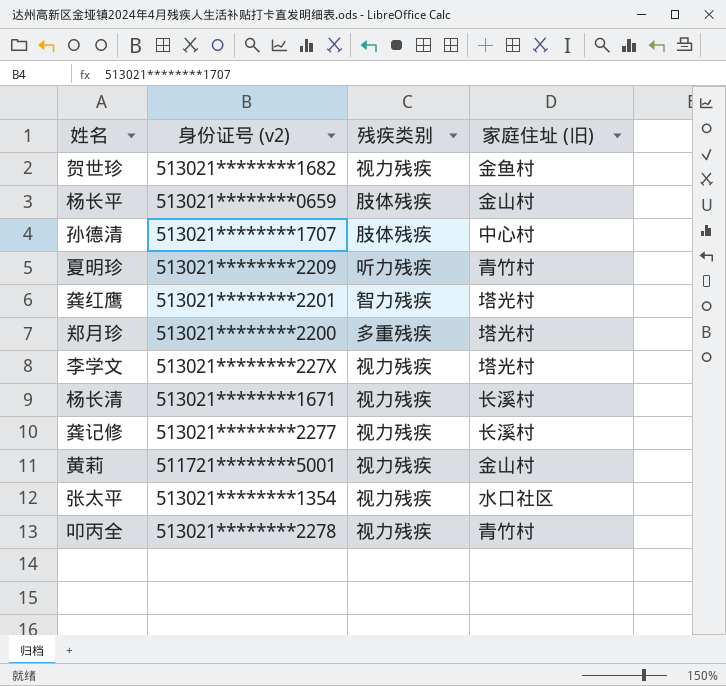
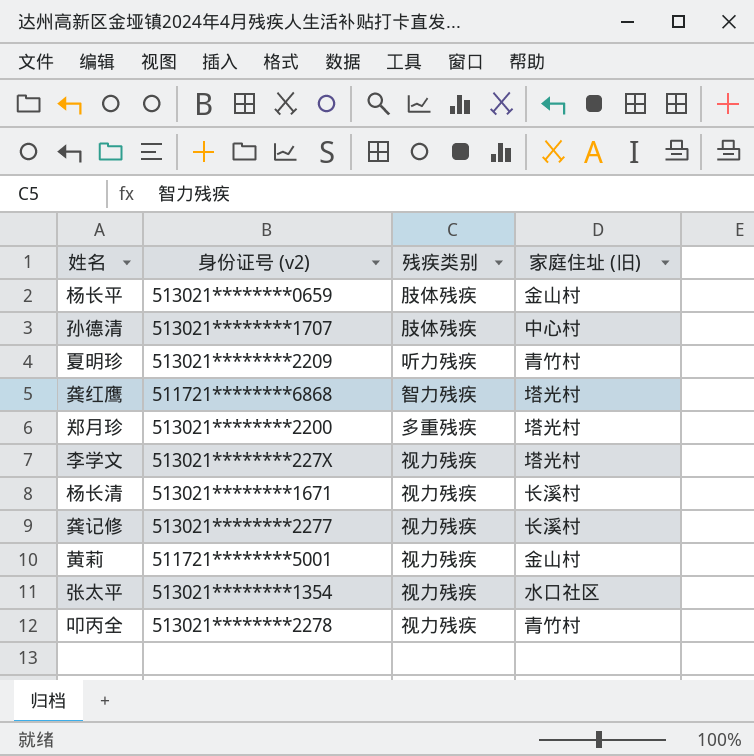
row 贺世珍: 513021********1682 | 视力残疾 | 金鱼村 -> none
龚红鹰 | 身份证号 (v2): 513021********2201 -> 511721********6868

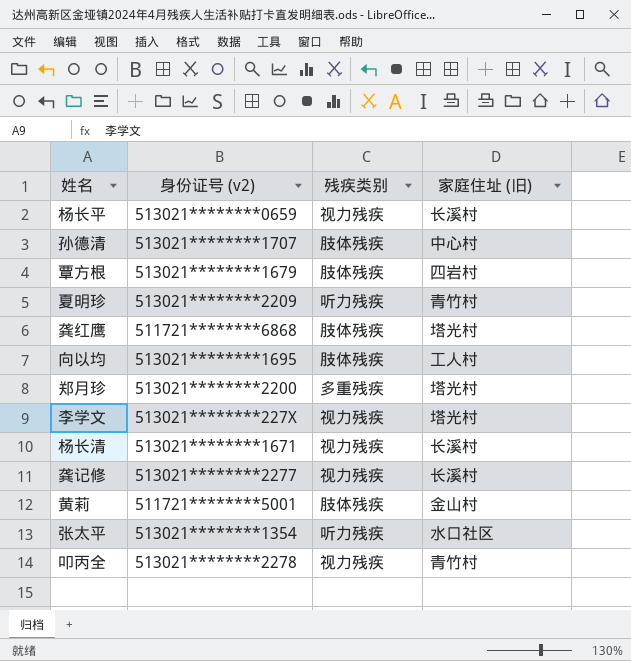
杨长平 | 残疾类别: 肢体残疾 -> 视力残疾
杨长平 | 家庭住址 (旧): 金山村 -> 长溪村
row 覃方根: none -> 513021********1679 | 肢体残疾 | 四岩村
龚红鹰 | 残疾类别: 智力残疾 -> 肢体残疾
row 向以均: none -> 513021********1695 | 肢体残疾 | 工人村
黄莉 | 残疾类别: 视力残疾 -> 肢体残疾
张太平 | 残疾类别: 视力残疾 -> 听力残疾

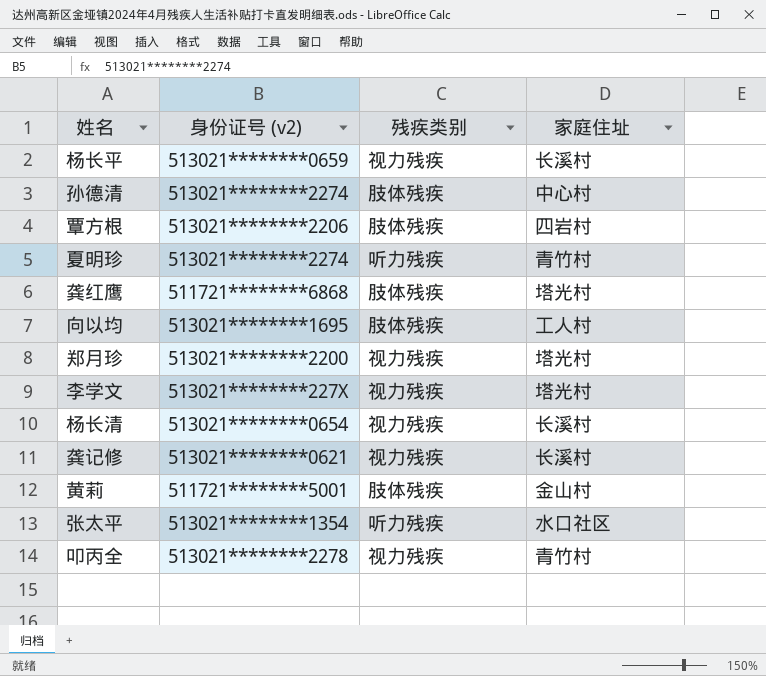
column name: 家庭住址 (旧) -> 家庭住址
孙德清 | 身份证号 (v2): 513021********1707 -> 513021********2274
覃方根 | 身份证号 (v2): 513021********1679 -> 513021********2206
夏明珍 | 身份证号 (v2): 513021********2209 -> 513021********2274
郑月珍 | 残疾类别: 多重残疾 -> 视力残疾
杨长清 | 身份证号 (v2): 513021********1671 -> 513021********0654
龚记修 | 身份证号 (v2): 513021********2277 -> 513021********0621

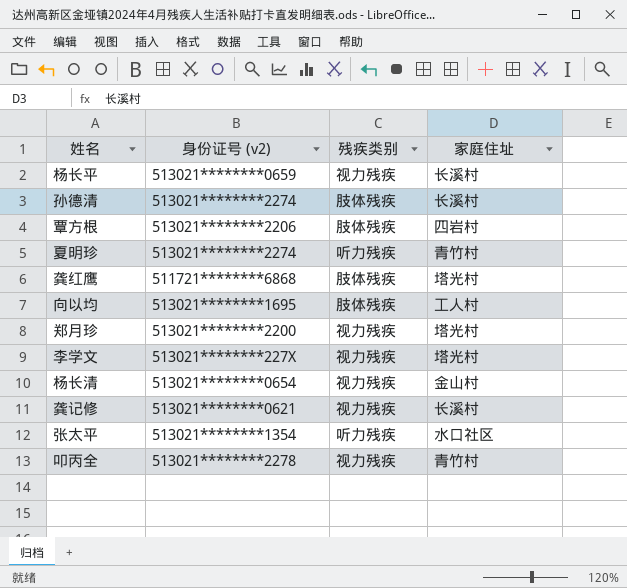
row 黄莉: 511721********5001 | 肢体残疾 | 金山村 -> none
孙德清 | 家庭住址: 中心村 -> 长溪村
杨长清 | 家庭住址: 长溪村 -> 金山村

